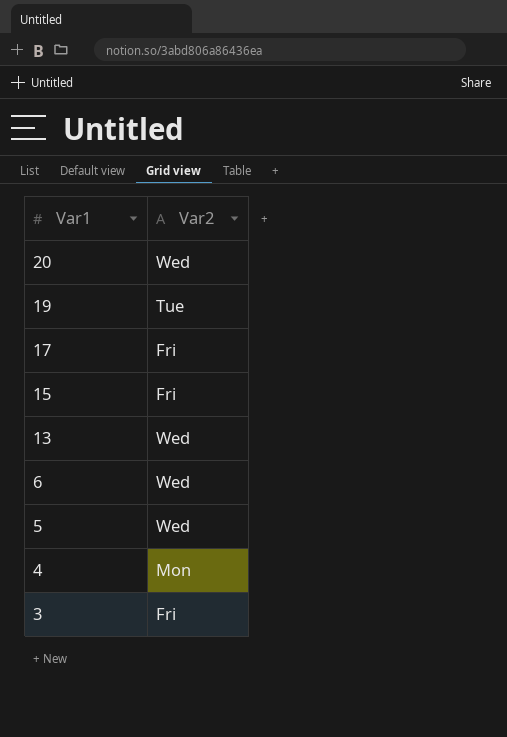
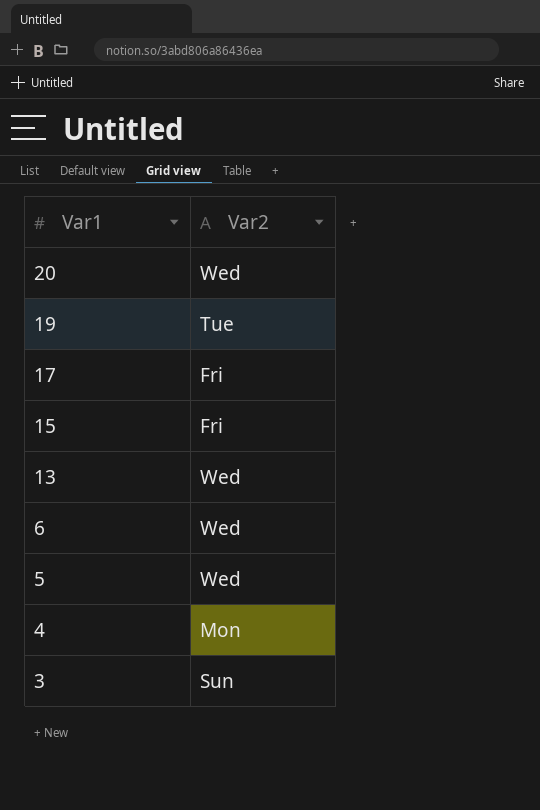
3 | Var2: Fri -> Sun

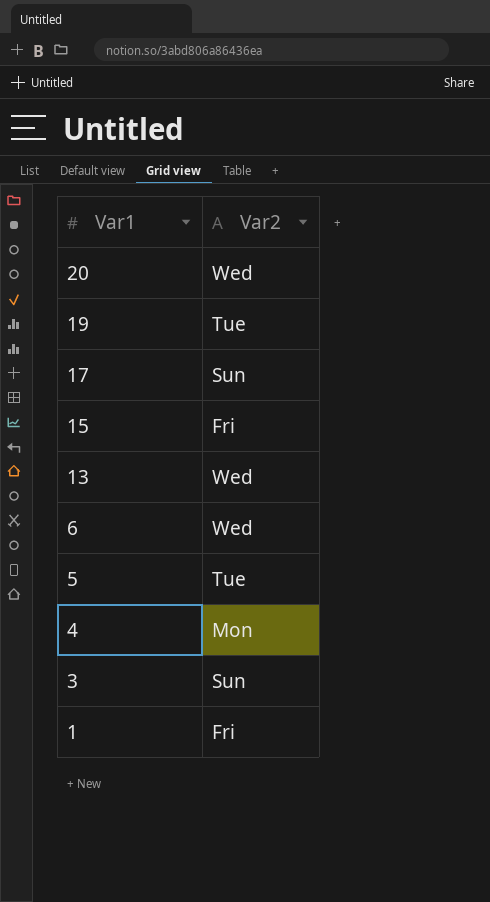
17 | Var2: Fri -> Sun
5 | Var2: Wed -> Tue
row 1: none -> Fri

